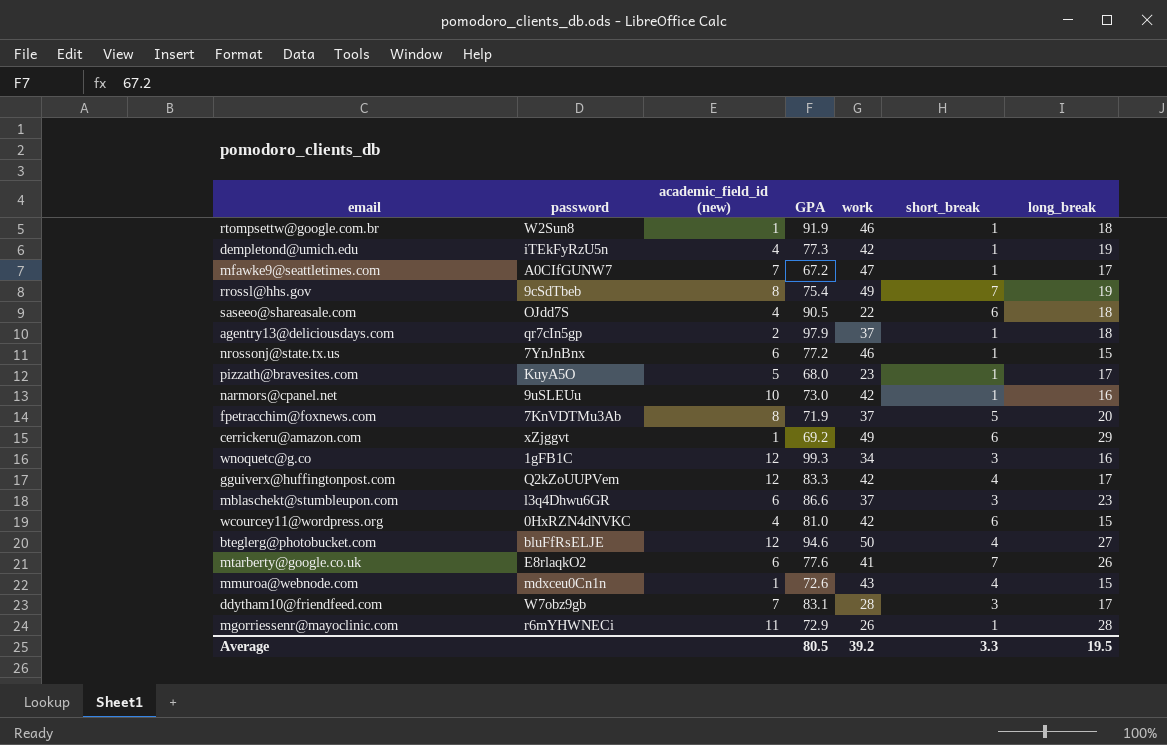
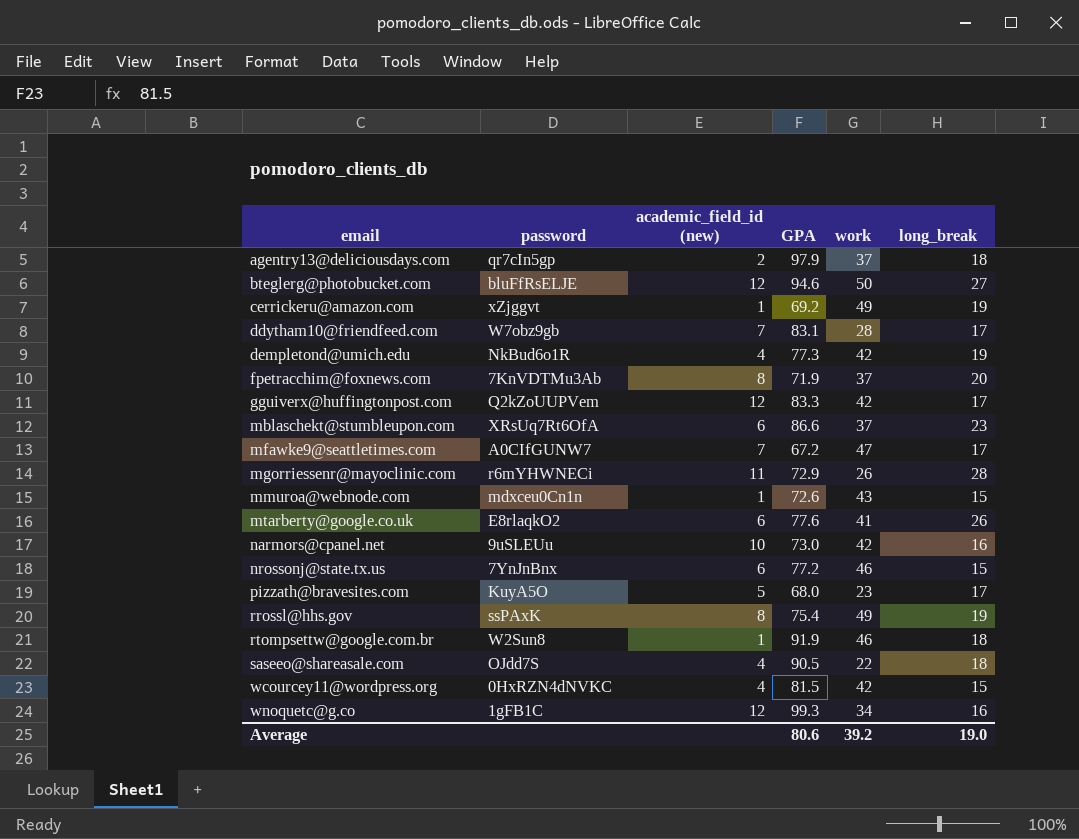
row order: none -> email ascending
column short_break | position: 6 -> none
cerrickeru@amazon.com | long_break: 29 -> 19
dempletond@umich.edu | password: iTEkFyRzU5n -> NkBud6o1R
mblaschekt@stumbleupon.com | password: l3q4Dhwu6GR -> XRsUq7Rt6OfA
rrossl@hhs.gov | password: 9cSdTbeb -> ssPAxK
wcourcey11@wordpress.org | GPA: 81.0 -> 81.5
Average | GPA: 80.5 -> 80.6
Average | long_break: 19.5 -> 19.0

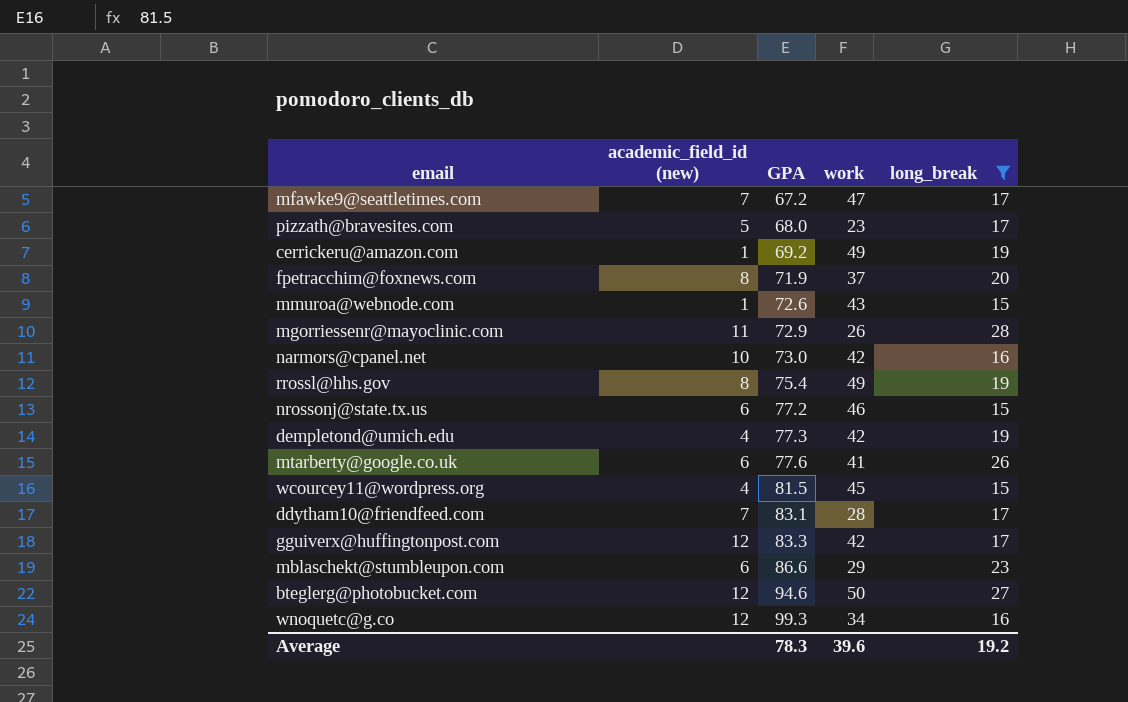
filter: none -> long_break != 18
row order: email ascending -> GPA ascending
column password | position: 2 -> none
wcourcey11@wordpress.org | work: 42 -> 45
mblaschekt@stumbleupon.com | work: 37 -> 29
Average | GPA: 80.6 -> 78.3
Average | work: 39.2 -> 39.6
Average | long_break: 19.0 -> 19.2

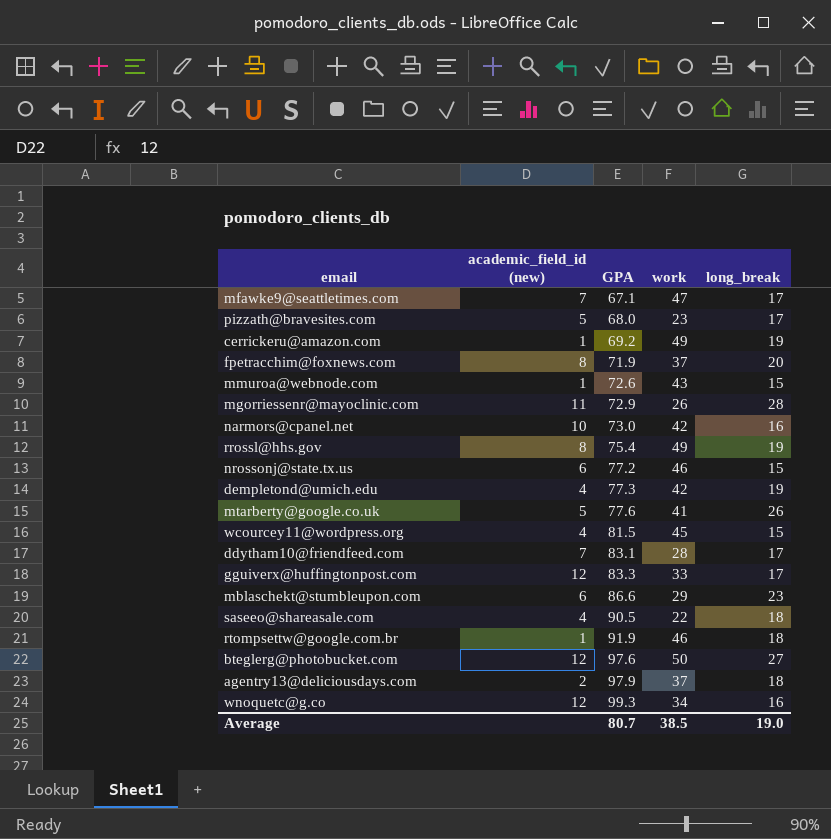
filter: long_break != 18 -> none
mfawke9@seattletimes.com | GPA: 67.2 -> 67.1
mtarberty@google.co.uk | academic_field_id (new): 6 -> 5
gguiverx@huffingtonpost.com | work: 42 -> 33
bteglerg@photobucket.com | GPA: 94.6 -> 97.6
Average | GPA: 78.3 -> 80.7
Average | work: 39.6 -> 38.5
Average | long_break: 19.2 -> 19.0

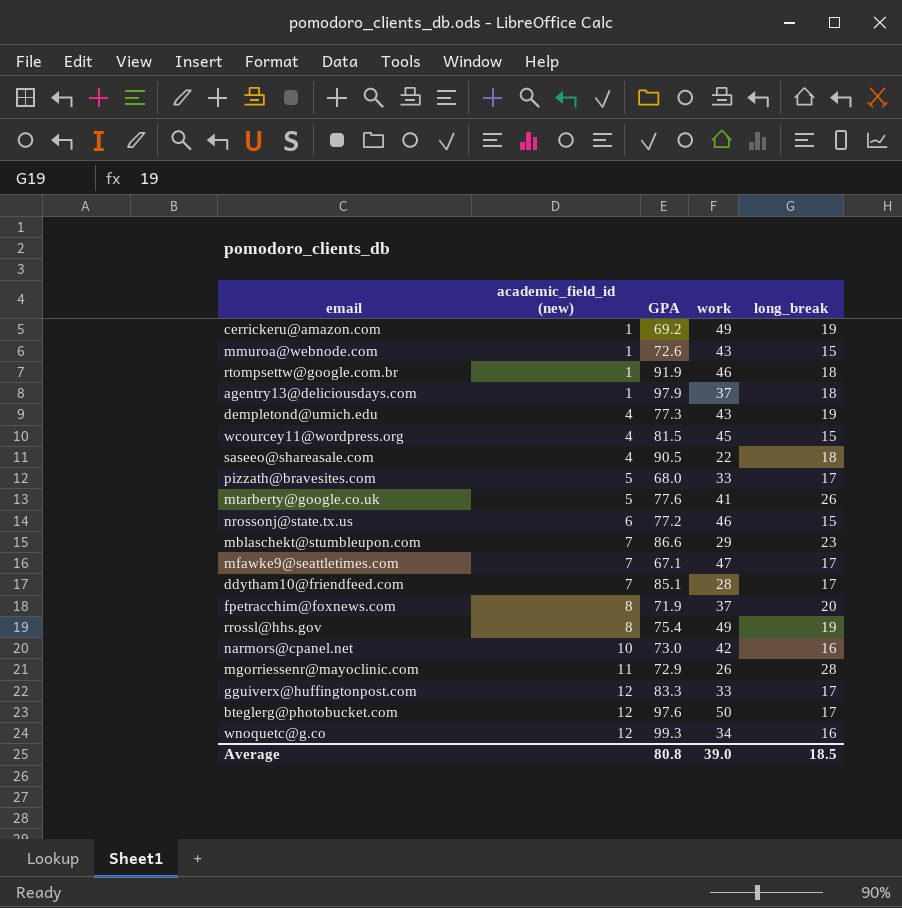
row order: GPA ascending -> academic_field_id (new) ascending
agentry13@deliciousdays.com | academic_field_id (new): 2 -> 1
dempletond@umich.edu | work: 42 -> 43
pizzath@bravesites.com | work: 23 -> 33
mblaschekt@stumbleupon.com | academic_field_id (new): 6 -> 7
ddytham10@friendfeed.com | GPA: 83.1 -> 85.1
bteglerg@photobucket.com | long_break: 27 -> 17
Average | GPA: 80.7 -> 80.8
Average | work: 38.5 -> 39.0
Average | long_break: 19.0 -> 18.5

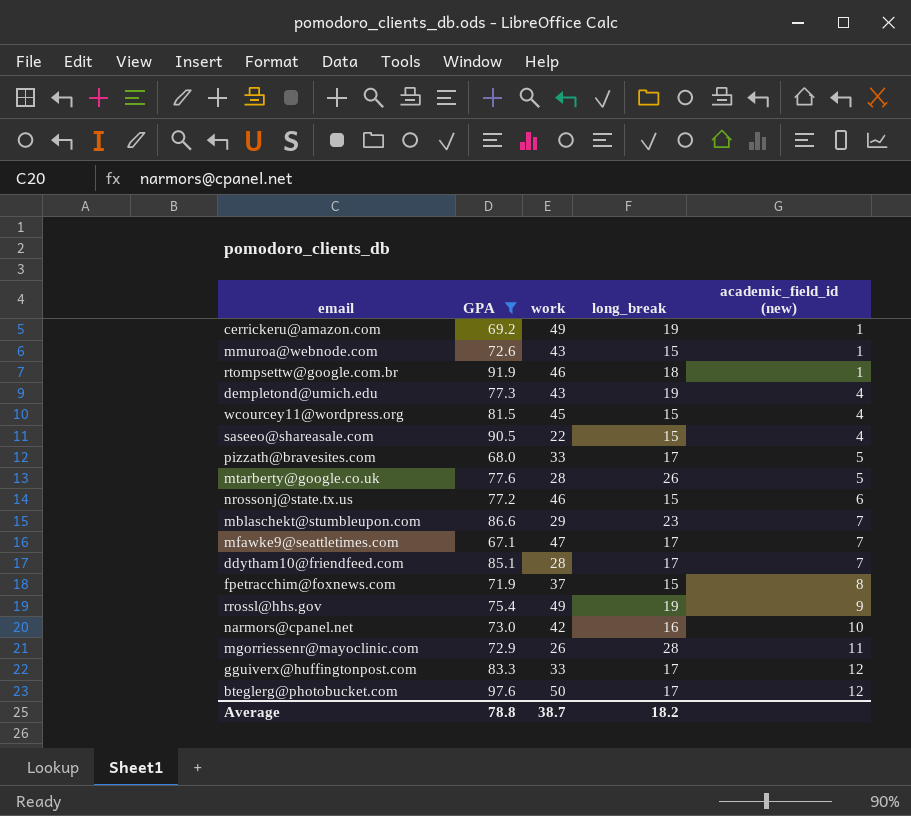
filter: none -> GPA <= 97.6
column academic_field_id (new) | position: 2 -> 5
saseeo@shareasale.com | long_break: 18 -> 15
mtarberty@google.co.uk | work: 41 -> 28
fpetracchim@foxnews.com | long_break: 20 -> 15
rrossl@hhs.gov | academic_field_id (new): 8 -> 9
Average | GPA: 80.8 -> 78.8
Average | work: 39.0 -> 38.7
Average | long_break: 18.5 -> 18.2

